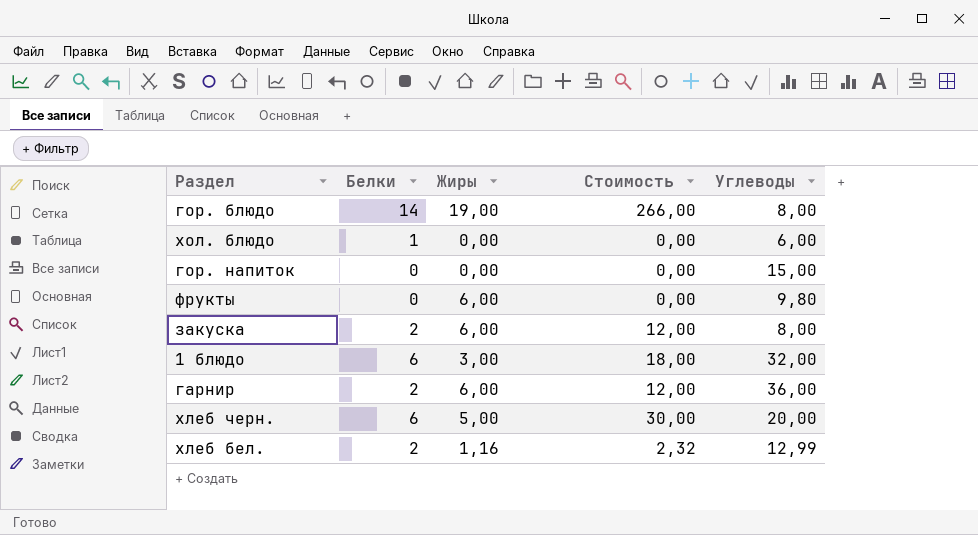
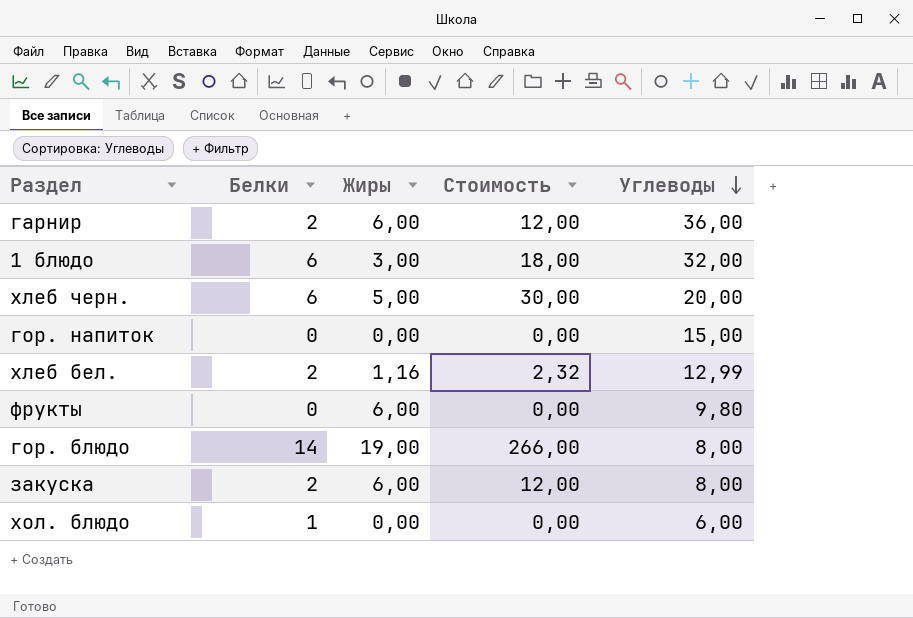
row order: none -> Углеводы descending

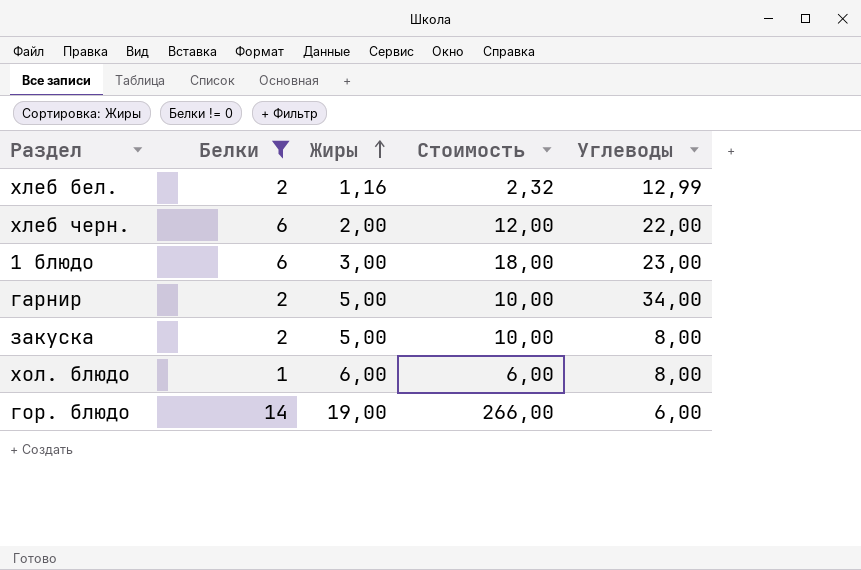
filter: none -> Белки != 0
row order: Углеводы descending -> Жиры ascending
хлеб черн. | Жиры: 5,00 -> 2,00
хлеб черн. | Стоимость: 30,00 -> 12,00
хлеб черн. | Углеводы: 20,00 -> 22,00
1 блюдо | Углеводы: 32,00 -> 23,00
гарнир | Жиры: 6,00 -> 5,00
гарнир | Стоимость: 12,00 -> 10,00
гарнир | Углеводы: 36,00 -> 34,00
закуска | Жиры: 6,00 -> 5,00
закуска | Стоимость: 12,00 -> 10,00
хол. блюдо | Жиры: 0,00 -> 6,00
хол. блюдо | Стоимость: 0,00 -> 6,00
хол. блюдо | Углеводы: 6,00 -> 8,00
гор. блюдо | Углеводы: 8,00 -> 6,00

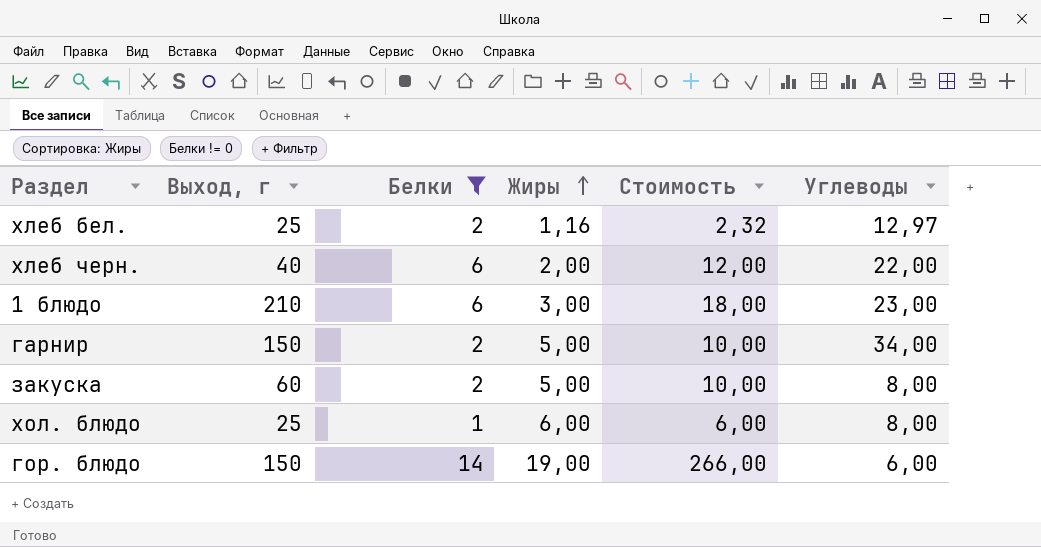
column Выход, г | position: none -> 2
хлеб бел. | Углеводы: 12,99 -> 12,97

